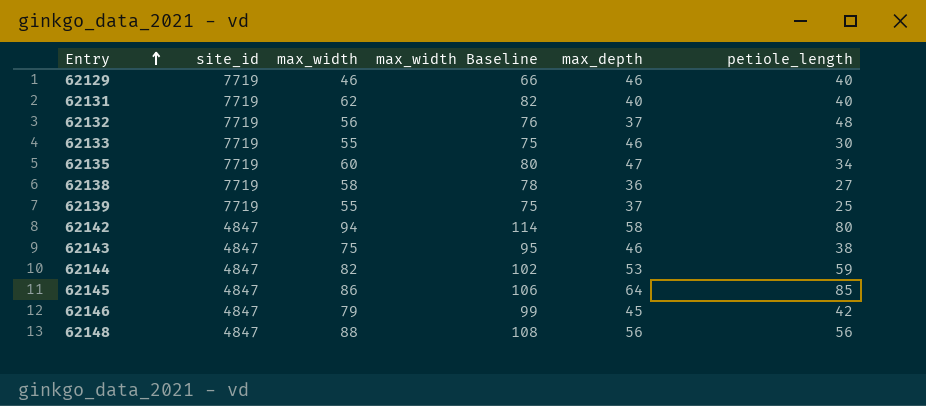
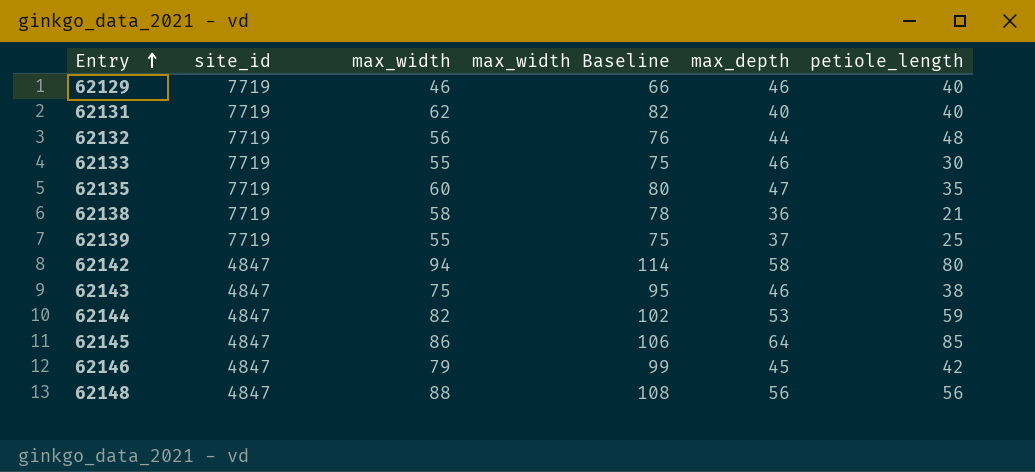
62132 | max_depth: 37 -> 44
62135 | petiole_length: 34 -> 35
62138 | petiole_length: 27 -> 21

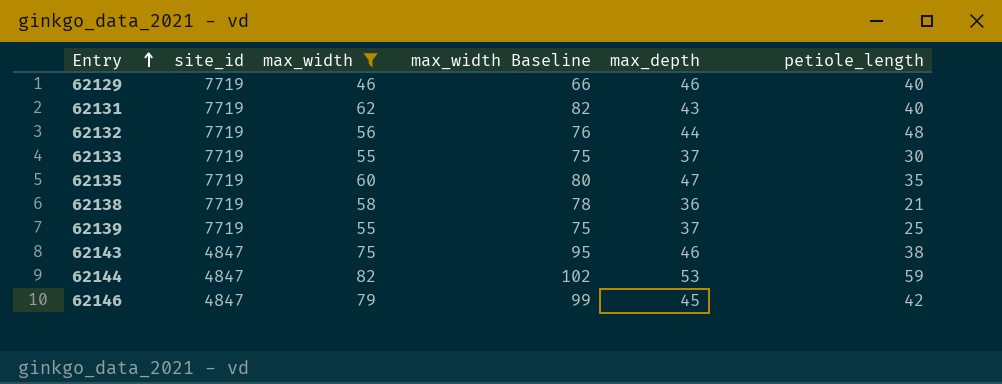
filter: none -> max_width <= 82
62131 | max_depth: 40 -> 43
62133 | max_depth: 46 -> 37

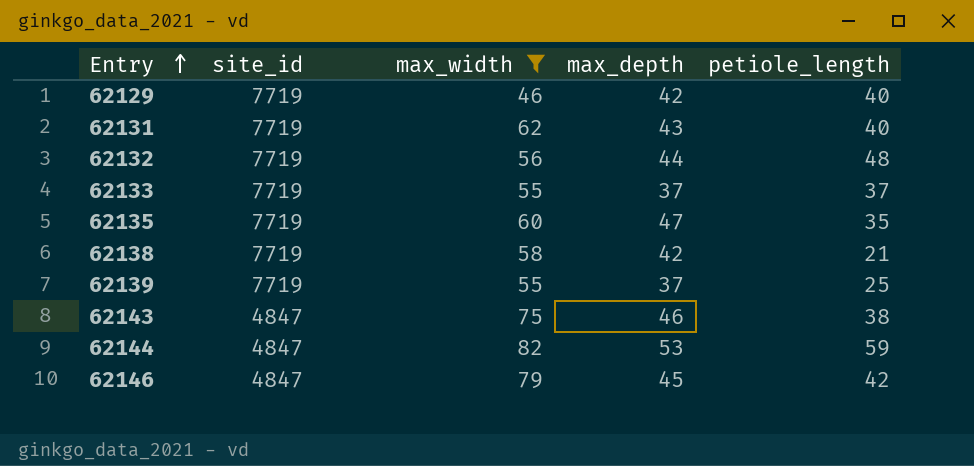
column max_width Baseline | formula: [max_width] + 20 -> none
62129 | max_depth: 46 -> 42
62133 | petiole_length: 30 -> 37
62138 | max_depth: 36 -> 42

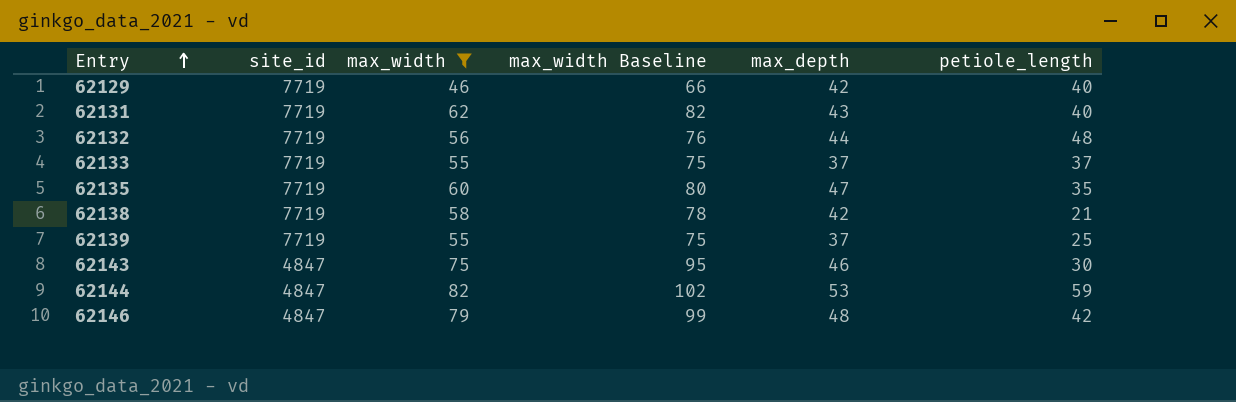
column max_width Baseline | formula: none -> [max_width] + 20
62143 | petiole_length: 38 -> 30
62146 | max_depth: 45 -> 48

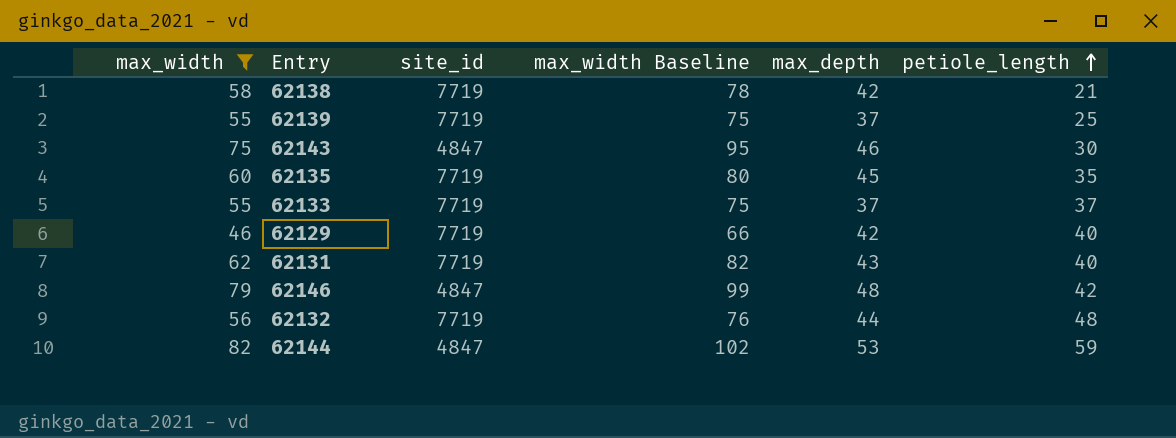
row order: Entry ascending -> petiole_length ascending
column max_width | position: 3 -> 1
62135 | max_depth: 47 -> 45

